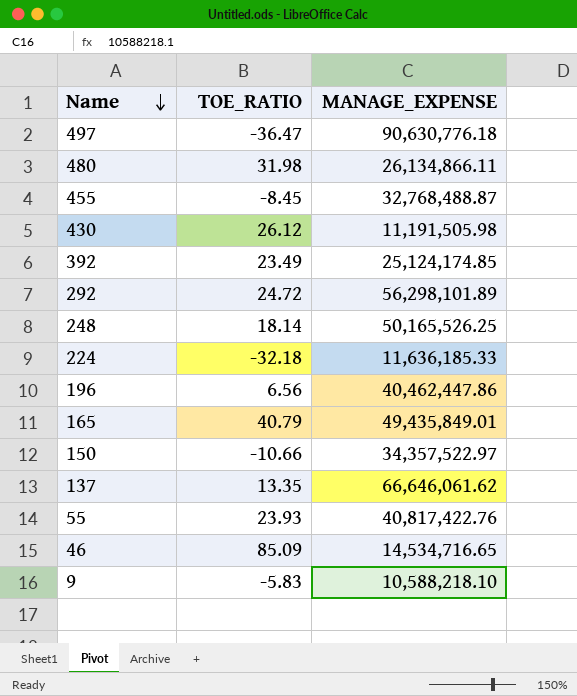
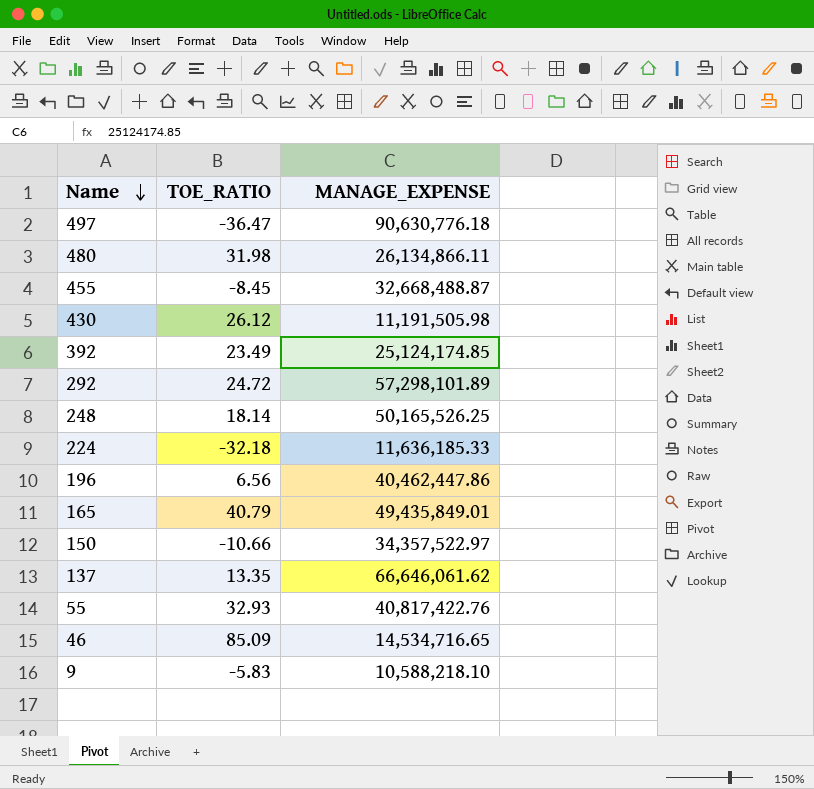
455 | MANAGE_EXPENSE: 32,768,488.87 -> 32,668,488.87
292 | MANAGE_EXPENSE: 56,298,101.89 -> 57,298,101.89
55 | TOE_RATIO: 23.93 -> 32.93

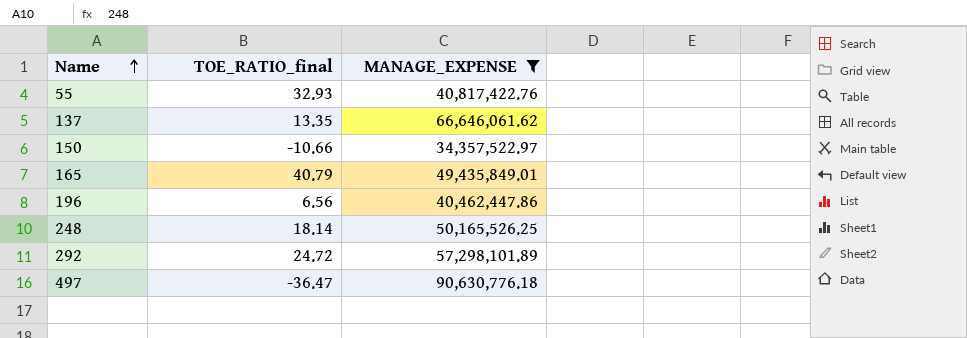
filter: none -> MANAGE_EXPENSE >= 34,357,522.97
row order: Name descending -> Name ascending
column name: TOE_RATIO -> TOE_RATIO_final

